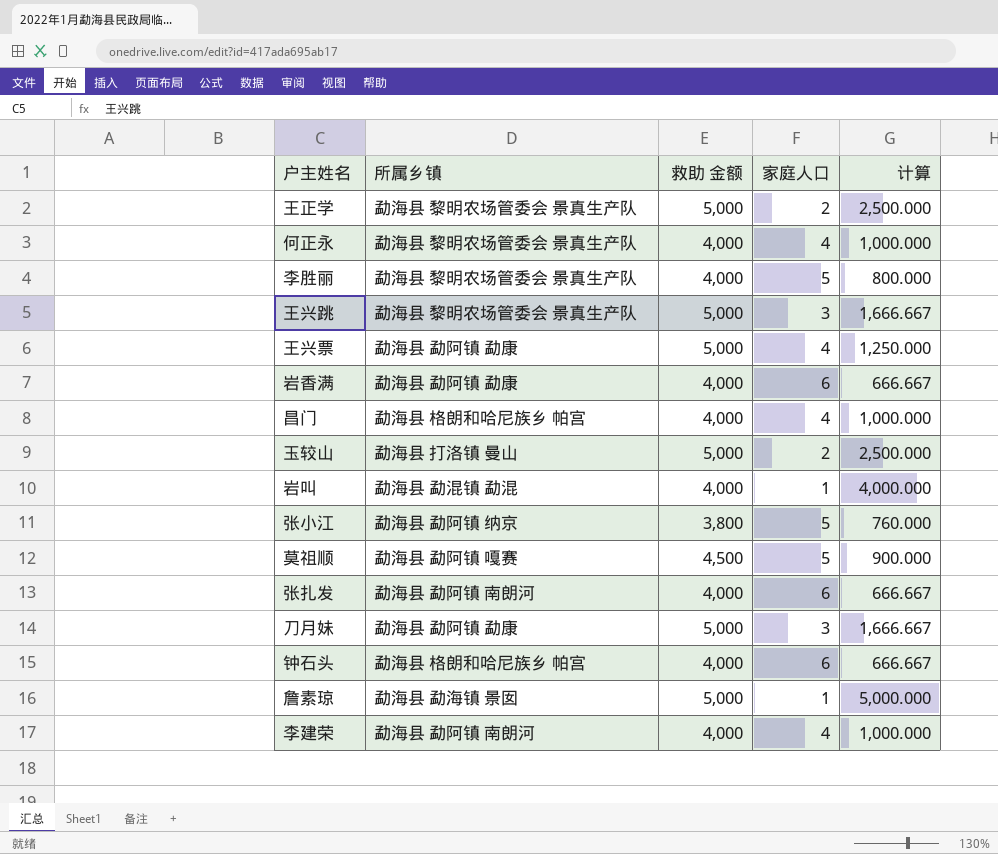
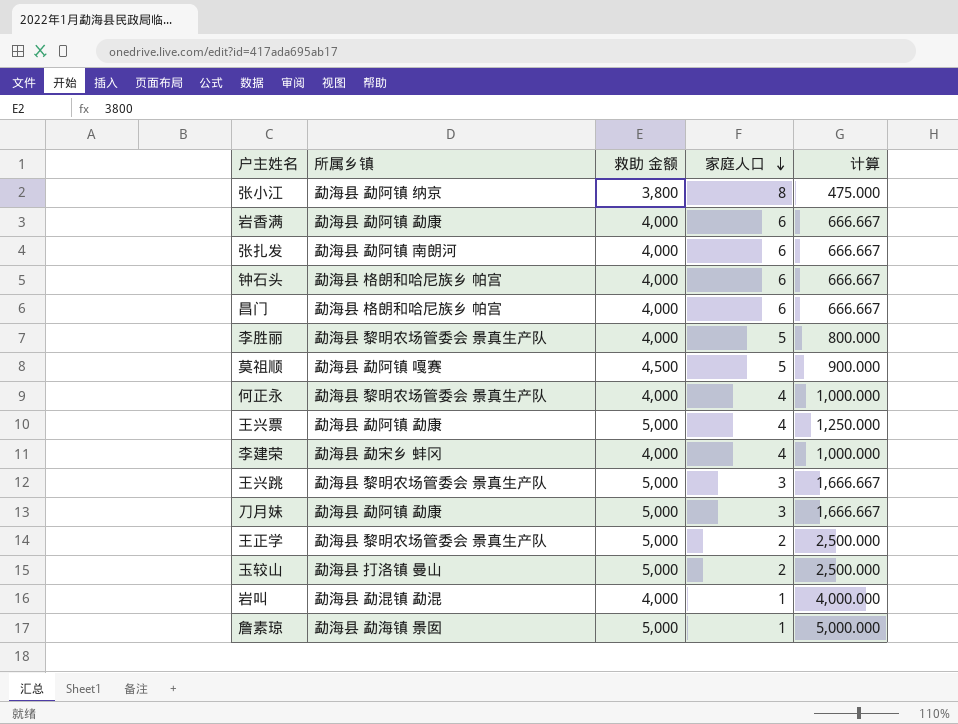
row order: none -> 家庭人口 descending
张小江 | 家庭人口: 5 -> 8
张小江 | 计算: 760.000 -> 475.000
昌门 | 家庭人口: 4 -> 6
昌门 | 计算: 1,000.000 -> 666.667
李建荣 | 所属乡镇: 勐海县 勐阿镇 南朗河 -> 勐海县 勐宋乡 蚌冈

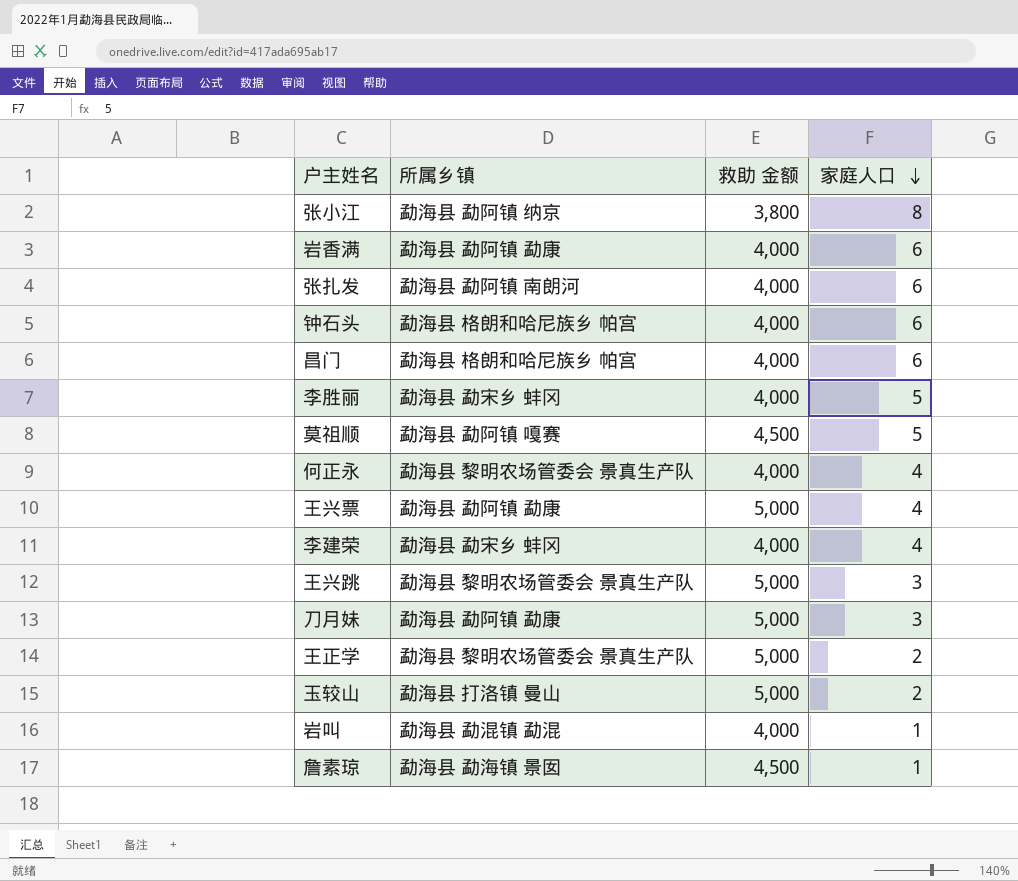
column 计算 | formula: [救助 金额] / [家庭人口] -> none
李胜丽 | 所属乡镇: 勐海县 黎明农场管委会 景真生产队 -> 勐海县 勐宋乡 蚌冈
詹素琼 | 救助 金额: 5,000 -> 4,500

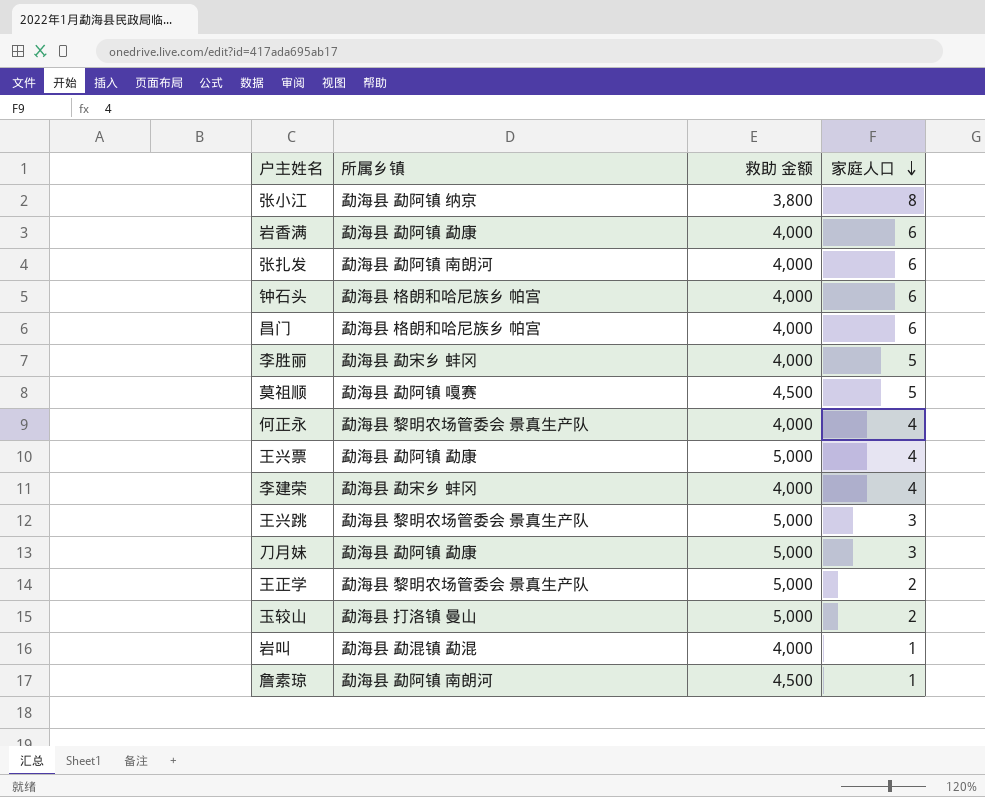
詹素琼 | 所属乡镇: 勐海县 勐海镇 景囡 -> 勐海县 勐阿镇 南朗河

